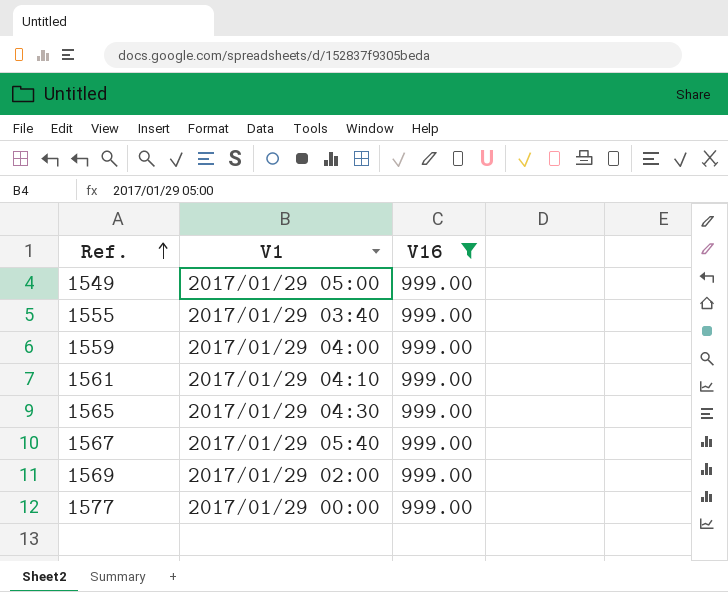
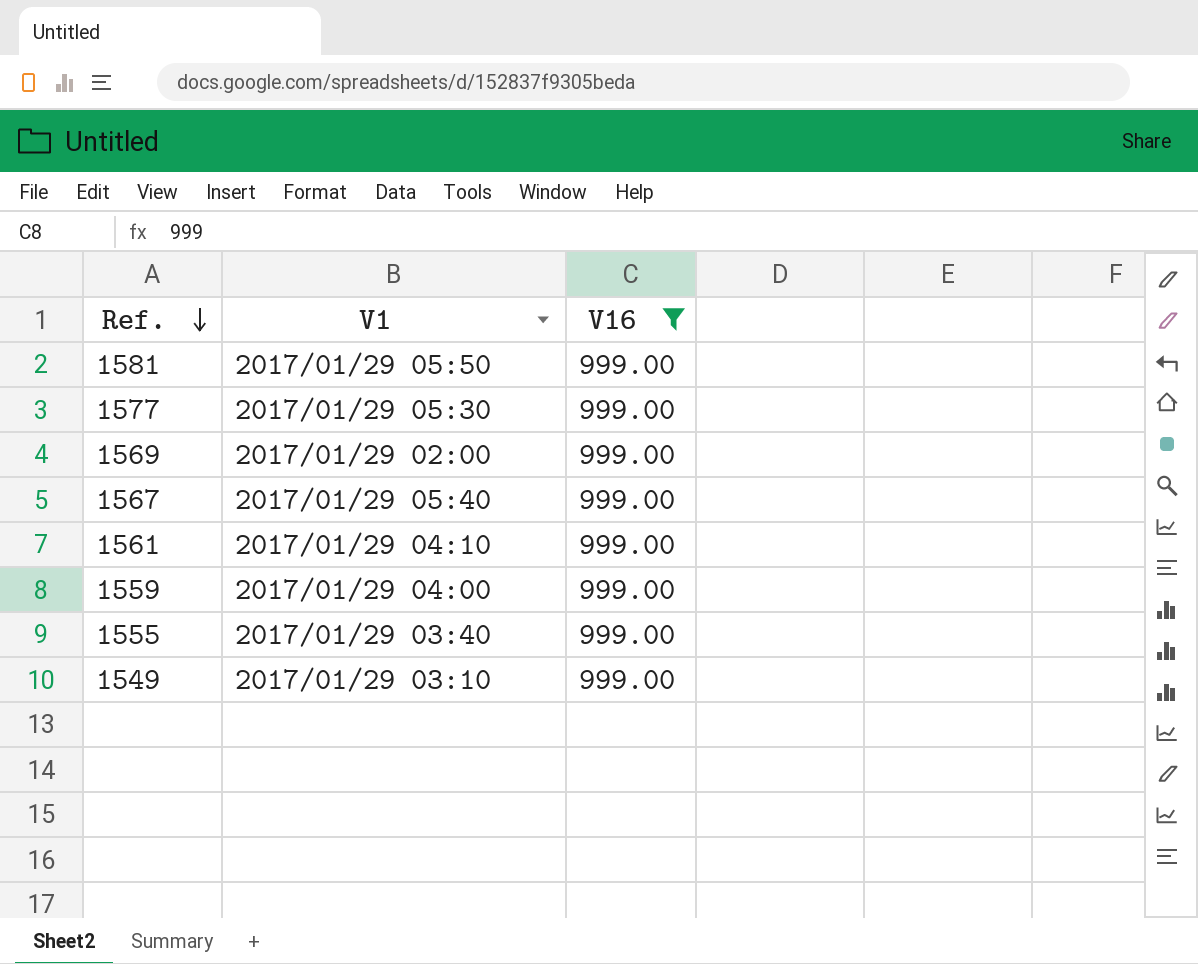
row order: Ref. ascending -> Ref. descending
row 1565: 2017/01/29 04:30 | 999.00 -> none
row 1581: none -> 2017/01/29 05:50 | 999.00
1577 | V1: 2017/01/29 00:00 -> 2017/01/29 05:30
1549 | V1: 2017/01/29 05:00 -> 2017/01/29 03:10

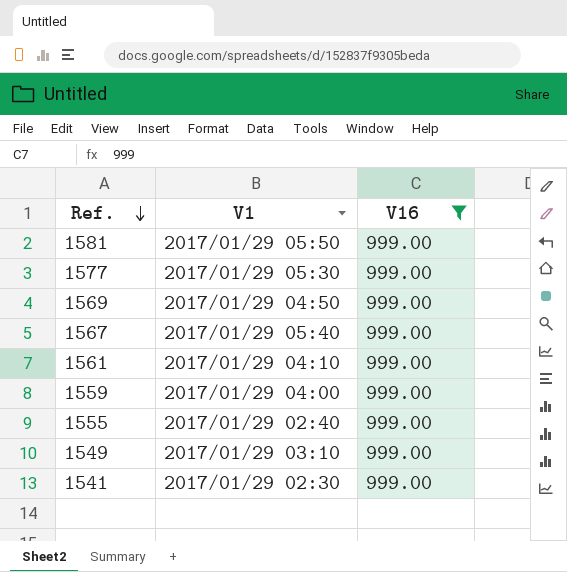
1569 | V1: 2017/01/29 02:00 -> 2017/01/29 04:50
1555 | V1: 2017/01/29 03:40 -> 2017/01/29 02:40
row 1541: none -> 2017/01/29 02:30 | 999.00

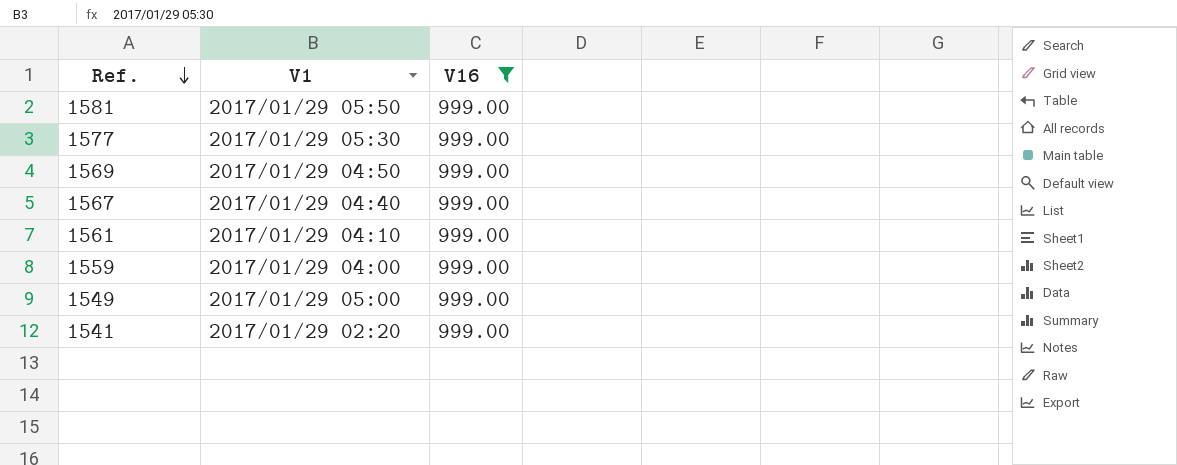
row 1555: 2017/01/29 02:40 | 999.00 -> none
1567 | V1: 2017/01/29 05:40 -> 2017/01/29 04:40
1549 | V1: 2017/01/29 03:10 -> 2017/01/29 05:00
1541 | V1: 2017/01/29 02:30 -> 2017/01/29 02:20

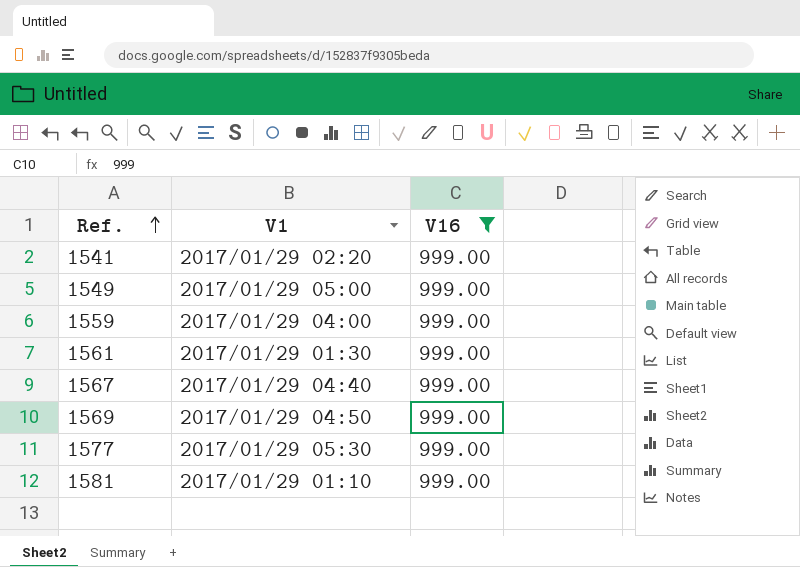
row order: Ref. descending -> Ref. ascending
1561 | V1: 2017/01/29 04:10 -> 2017/01/29 01:30
1581 | V1: 2017/01/29 05:50 -> 2017/01/29 01:10

